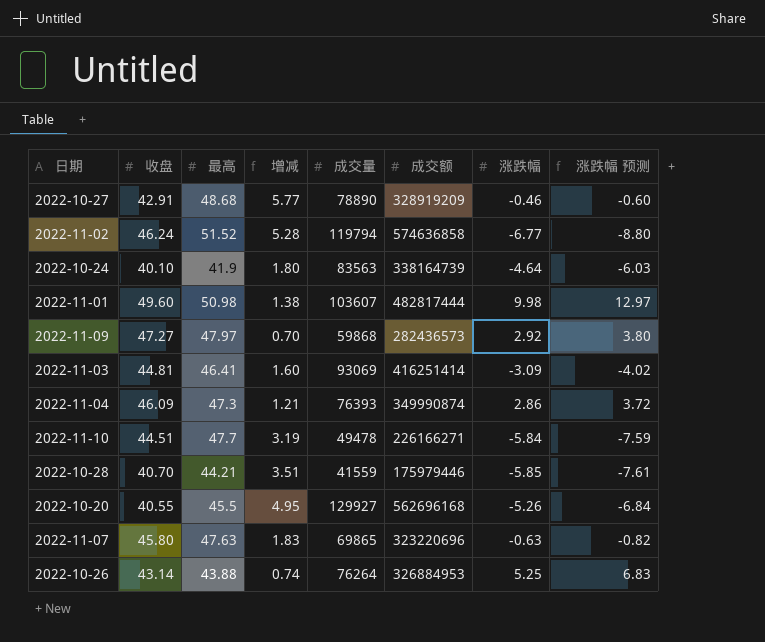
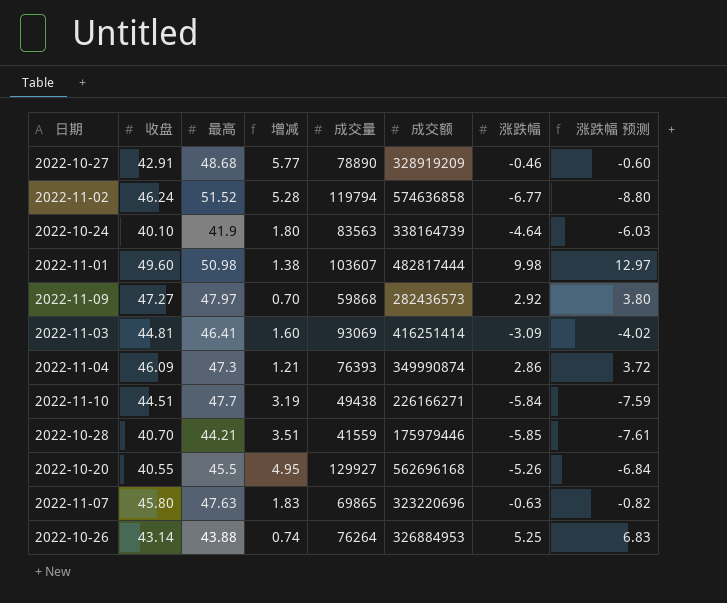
2022-11-10 | 成交量: 49478 -> 49438

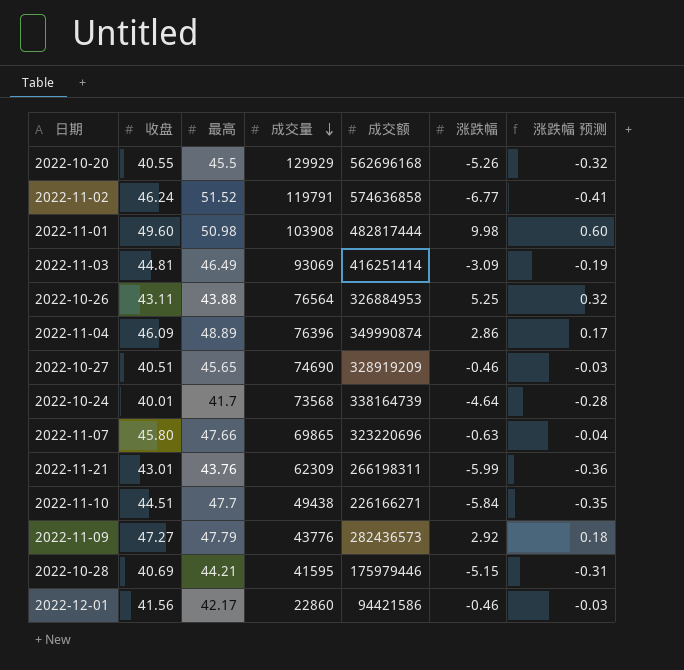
row order: none -> 成交量 descending
column 增减 | formula: [最高] - [收盘] -> none
column 涨跌幅 预测 | formula: [涨跌幅] * 1.3 -> [涨跌幅] * 0.06
2022-10-20 | 成交量: 129927 -> 129929
2022-11-02 | 成交量: 119794 -> 119791
2022-11-01 | 成交量: 103607 -> 103908
2022-11-03 | 最高: 46.41 -> 46.49
2022-10-26 | 收盘: 43.14 -> 43.11
2022-10-26 | 成交量: 76264 -> 76564
2022-11-04 | 最高: 47.3 -> 48.89
2022-11-04 | 成交量: 76393 -> 76396
2022-10-27 | 收盘: 42.91 -> 40.51
2022-10-27 | 最高: 48.68 -> 45.65
2022-10-27 | 成交量: 78890 -> 74690
2022-10-24 | 收盘: 40.10 -> 40.01
2022-10-24 | 最高: 41.9 -> 41.7
2022-10-24 | 成交量: 83563 -> 73568
2022-11-07 | 最高: 47.63 -> 47.66
row 2022-11-21: none -> 43.01 | 43.76 | 62309 | 266198311 | -5.99 | -0.36
2022-11-09 | 最高: 47.97 -> 47.79
2022-11-09 | 成交量: 59868 -> 43776
2022-10-28 | 收盘: 40.70 -> 40.69
2022-10-28 | 成交量: 41559 -> 41595
2022-10-28 | 涨跌幅: -5.85 -> -5.15
row 2022-12-01: none -> 41.56 | 42.17 | 22860 | 94421586 | -0.46 | -0.03

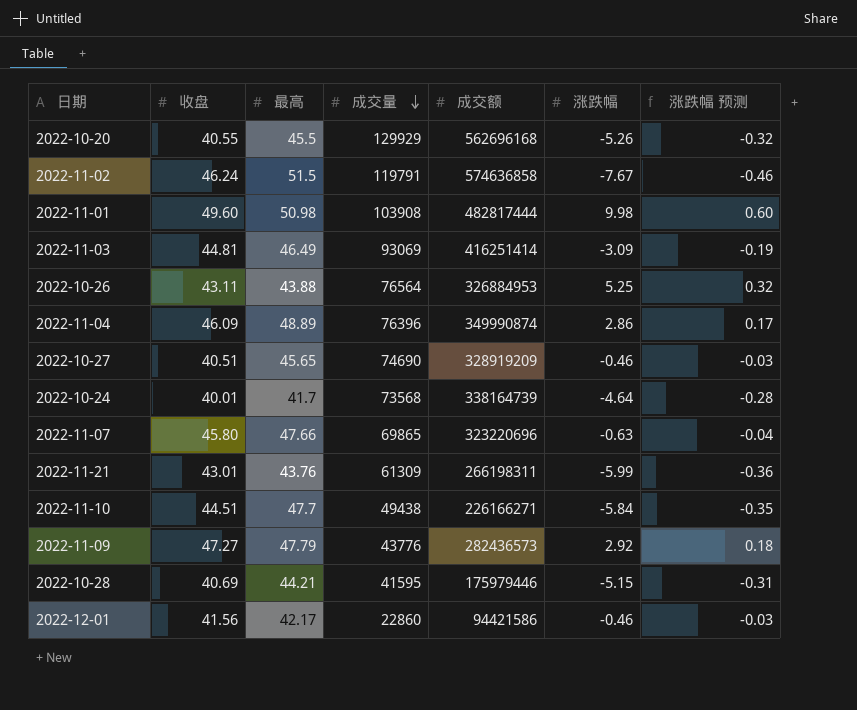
2022-11-02 | 最高: 51.52 -> 51.5
2022-11-02 | 涨跌幅: -6.77 -> -7.67
2022-11-02 | 涨跌幅 预测: -0.41 -> -0.46
2022-11-21 | 成交量: 62309 -> 61309

